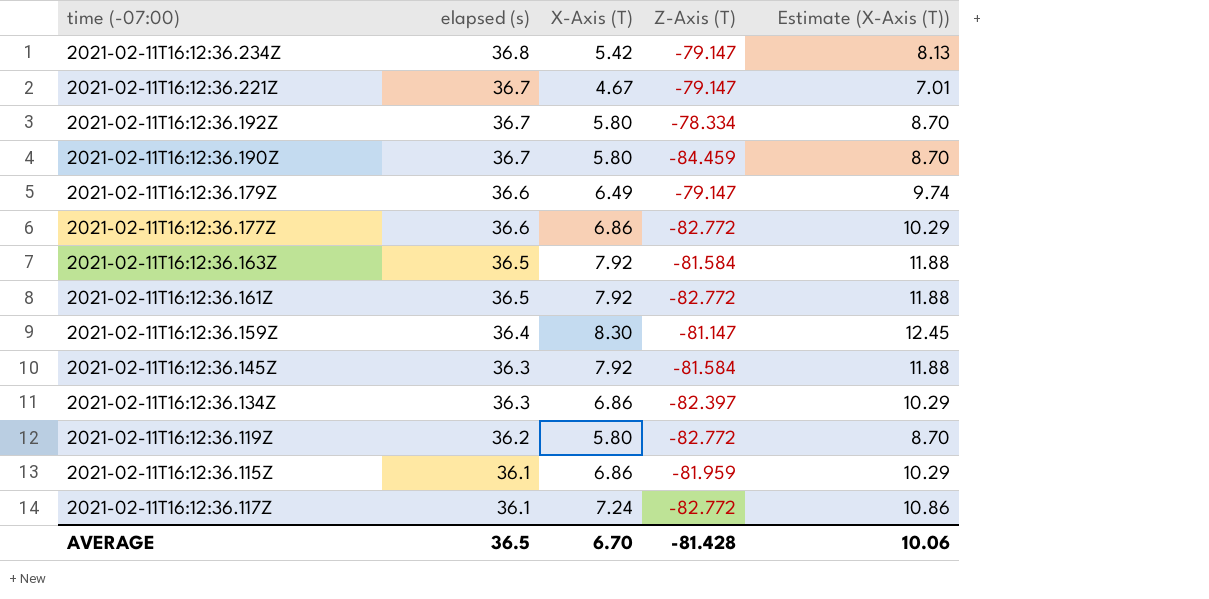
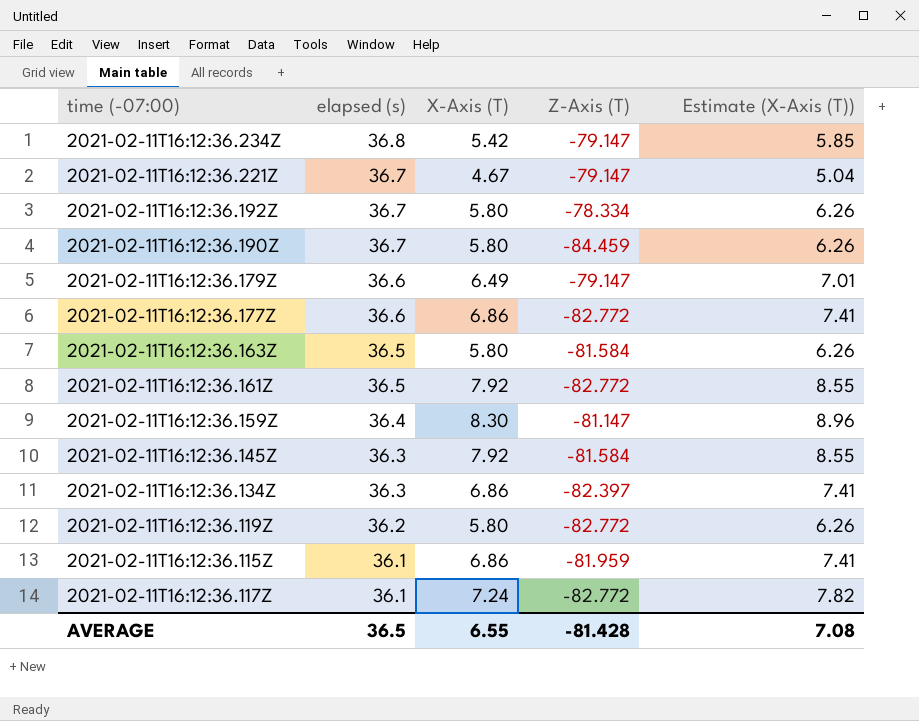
column Estimate (X-Axis (T)) | formula: [X-Axis (T)] * 1.5 -> [X-Axis (T)] * 1.08
2021-02-11T16:12:36.163Z | X-Axis (T): 7.92 -> 5.80
AVERAGE | X-Axis (T): 6.70 -> 6.55
AVERAGE | Estimate (X-Axis (T)): 10.06 -> 7.08

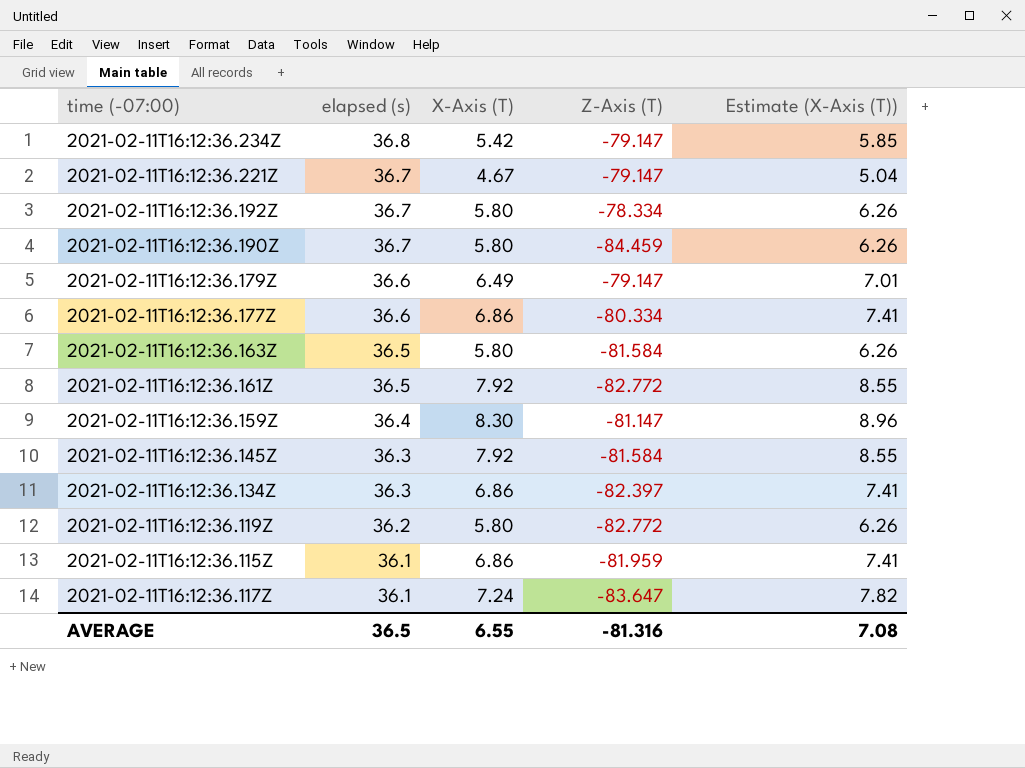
2021-02-11T16:12:36.177Z | Z-Axis (T): -82.772 -> -80.334
2021-02-11T16:12:36.117Z | Z-Axis (T): -82.772 -> -83.647
AVERAGE | Z-Axis (T): -81.428 -> -81.316

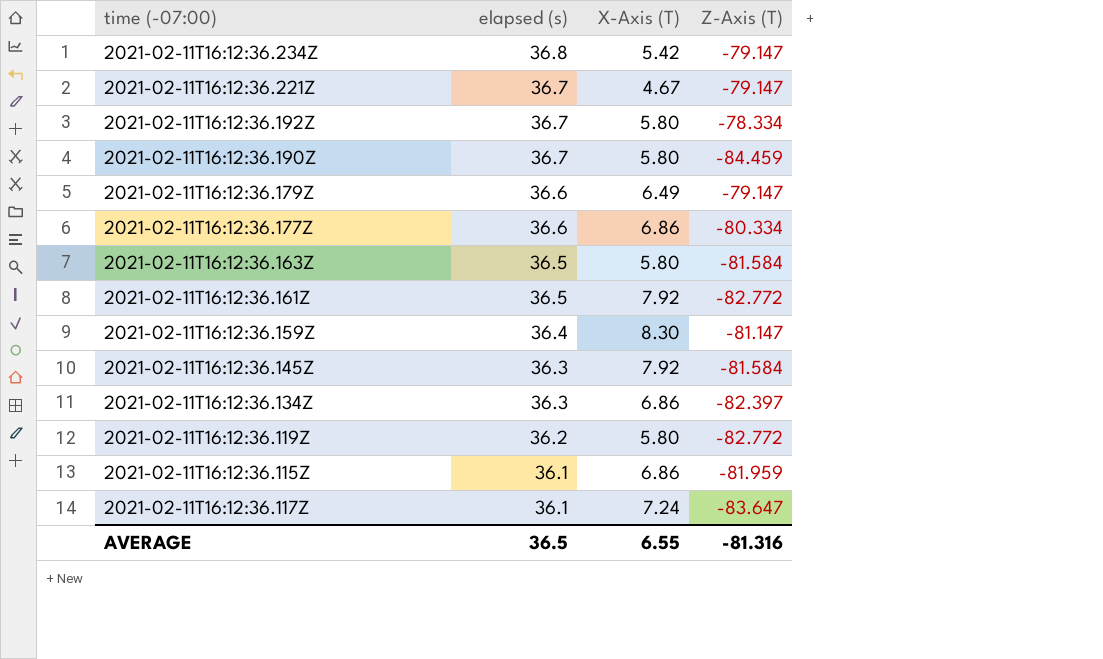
column Estimate (X-Axis (T)) | formula: [X-Axis (T)] * 1.08 -> none

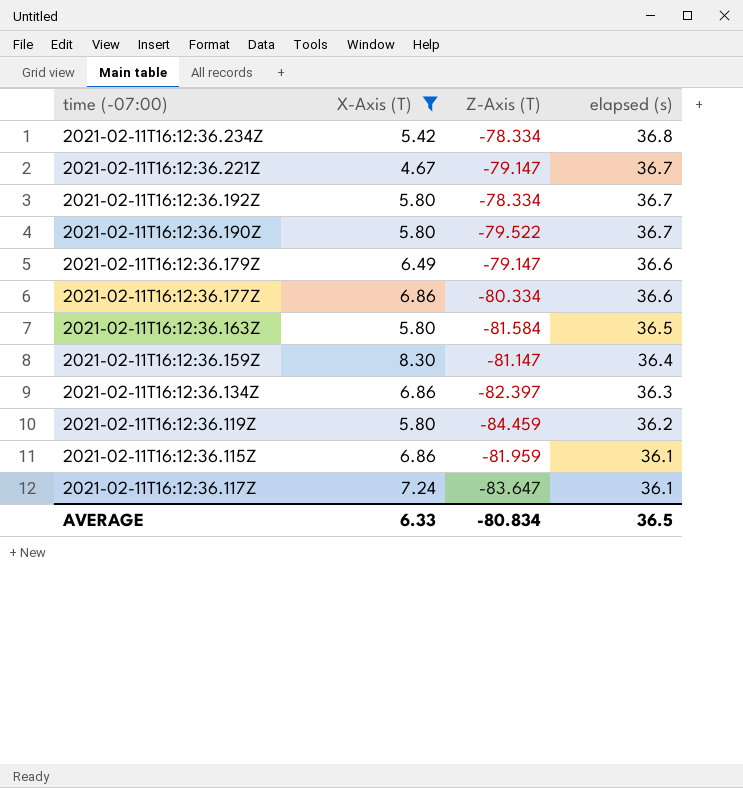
filter: none -> X-Axis (T) != 7.92
column elapsed (s) | position: 2 -> 4
2021-02-11T16:12:36.234Z | Z-Axis (T): -79.147 -> -78.334
2021-02-11T16:12:36.190Z | Z-Axis (T): -84.459 -> -79.522
2021-02-11T16:12:36.119Z | Z-Axis (T): -82.772 -> -84.459
AVERAGE | X-Axis (T): 6.55 -> 6.33
AVERAGE | Z-Axis (T): -81.316 -> -80.834

